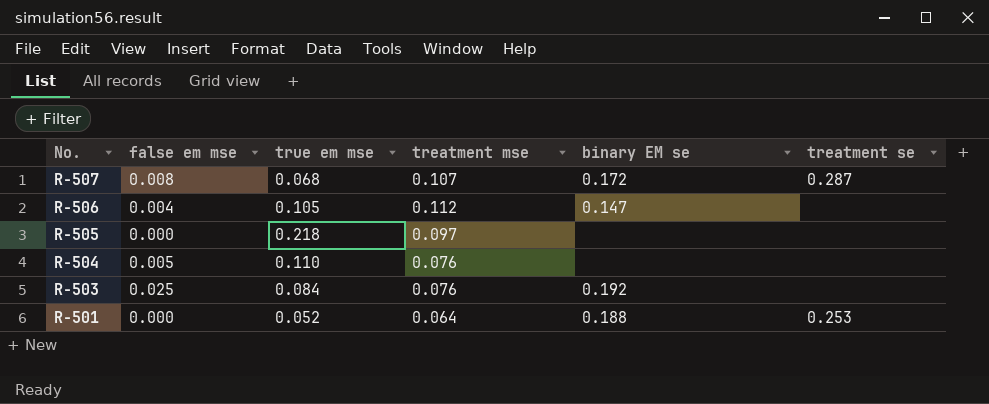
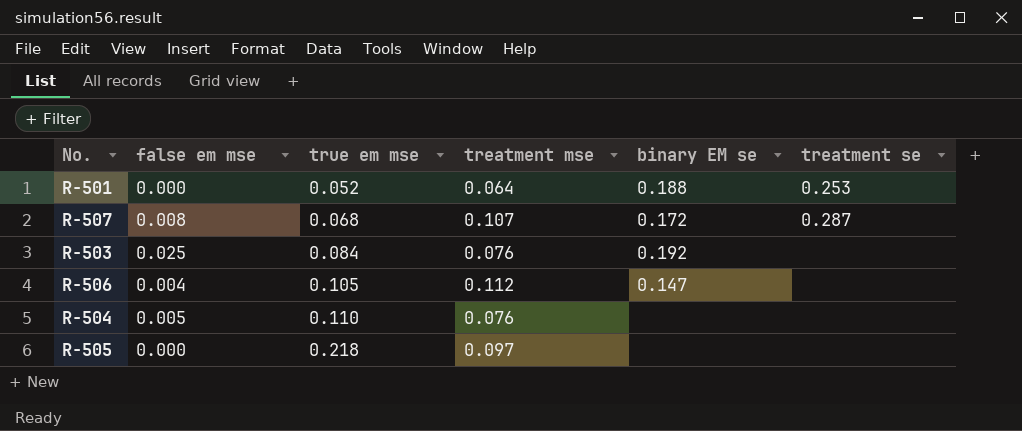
row order: No. descending -> true em mse ascending

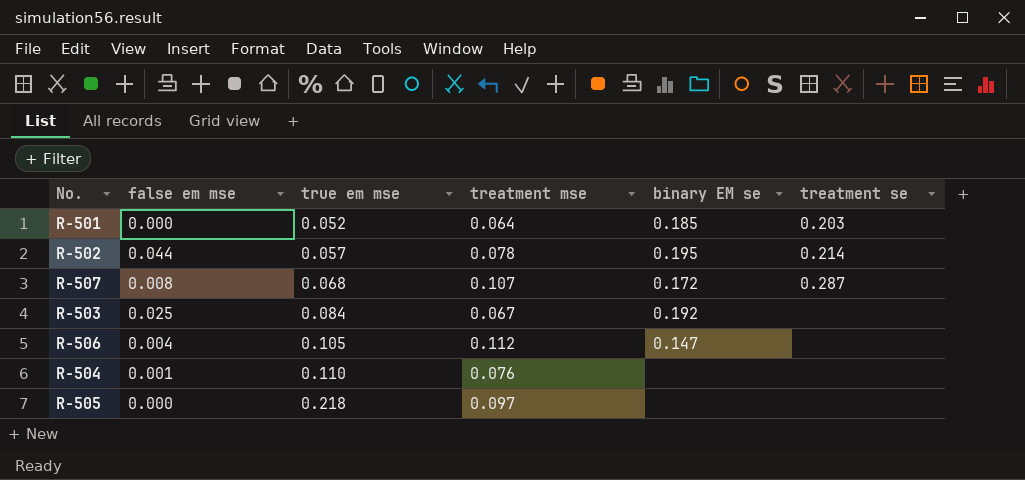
R-501 | binary EM se: 0.188 -> 0.185
R-501 | treatment se: 0.253 -> 0.203
row R-502: none -> 0.044 | 0.057 | 0.078 | 0.195 | 0.214
R-503 | treatment mse: 0.076 -> 0.067
R-504 | false em mse: 0.005 -> 0.001

